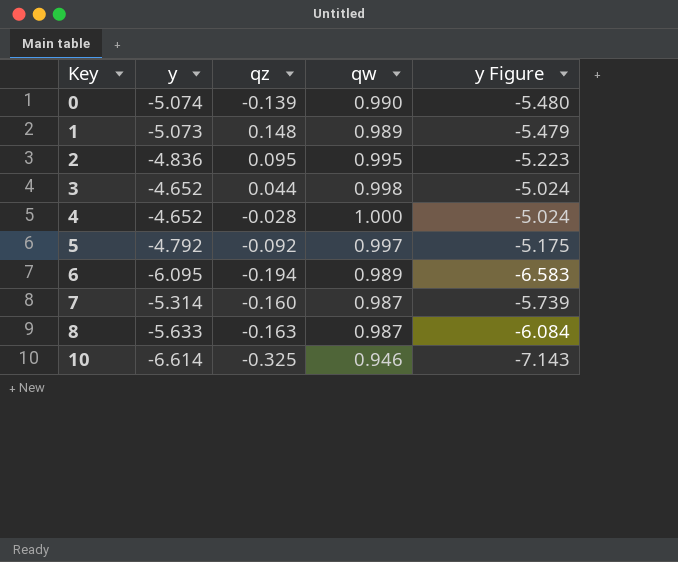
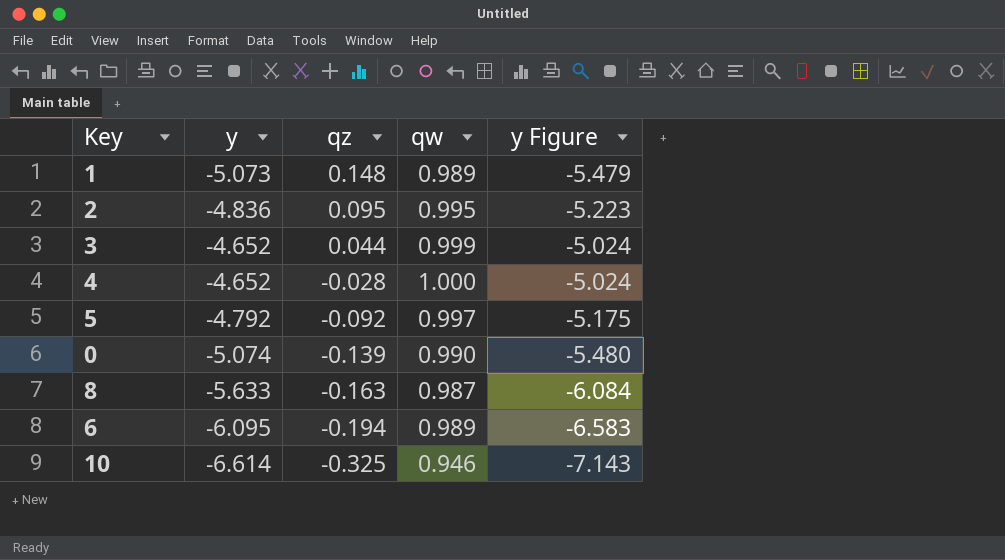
row order: Key ascending -> qz descending
row 7: -5.314 | -0.160 | 0.987 | -5.739 -> none
3 | qw: 0.998 -> 0.999

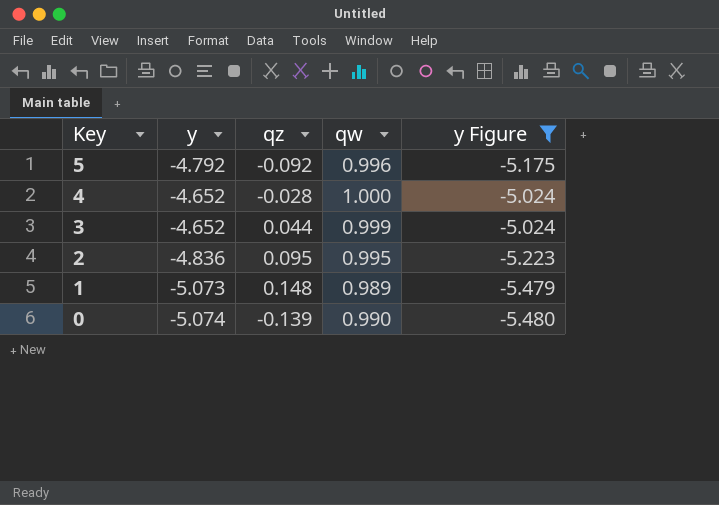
filter: none -> y Figure >= -5.480
row order: qz descending -> Key descending
5 | qw: 0.997 -> 0.996

